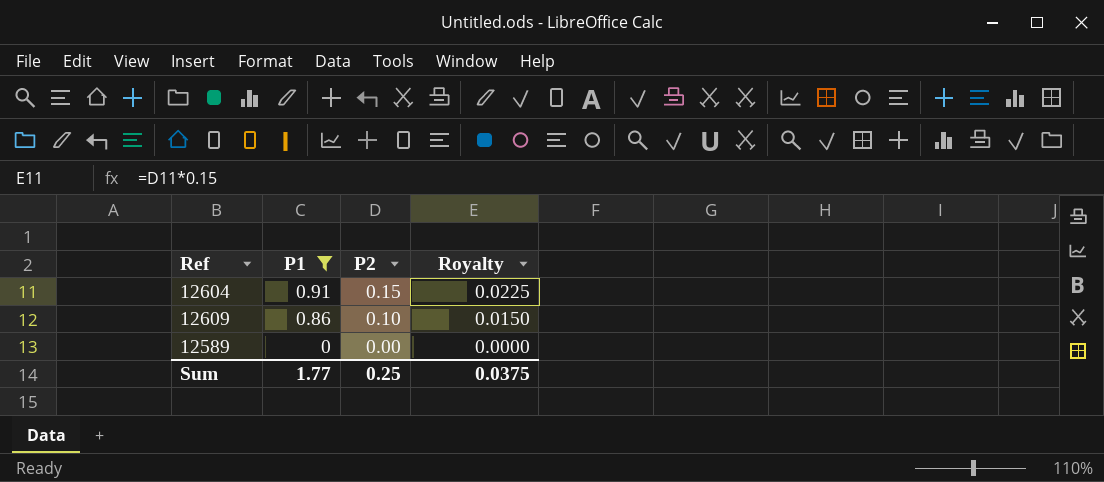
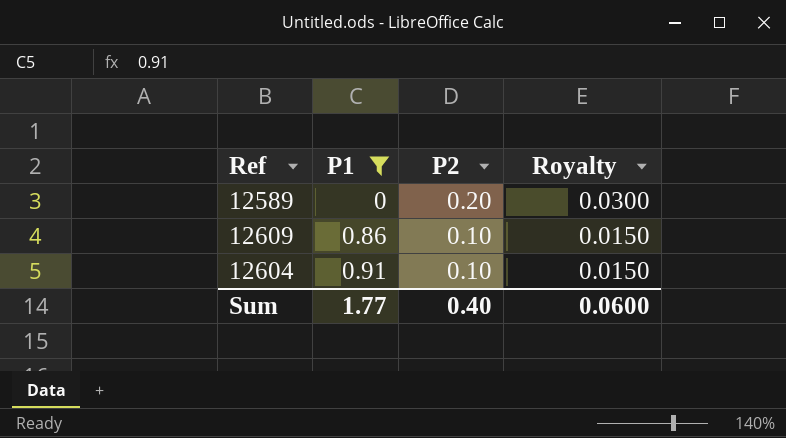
row order: P1 descending -> P1 ascending
12589 | P2: 0.00 -> 0.20
12589 | Royalty: 0.0000 -> 0.0300
12604 | P2: 0.15 -> 0.10
12604 | Royalty: 0.0225 -> 0.0150
Sum | P2: 0.25 -> 0.40
Sum | Royalty: 0.0375 -> 0.0600

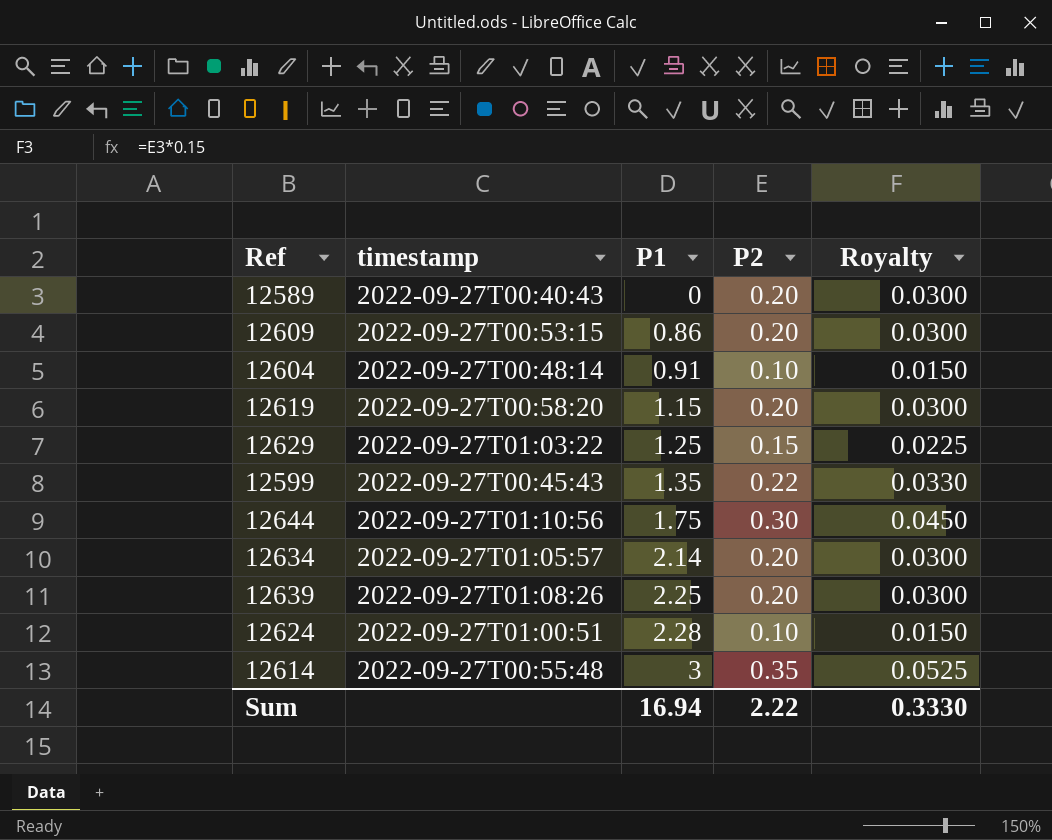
filter: P1 <= 0.91 -> none
column timestamp | position: none -> 2
12609 | P2: 0.10 -> 0.20
12609 | Royalty: 0.0150 -> 0.0300
Sum | P1: 1.77 -> 16.94
Sum | P2: 0.40 -> 2.22
Sum | Royalty: 0.0600 -> 0.3330

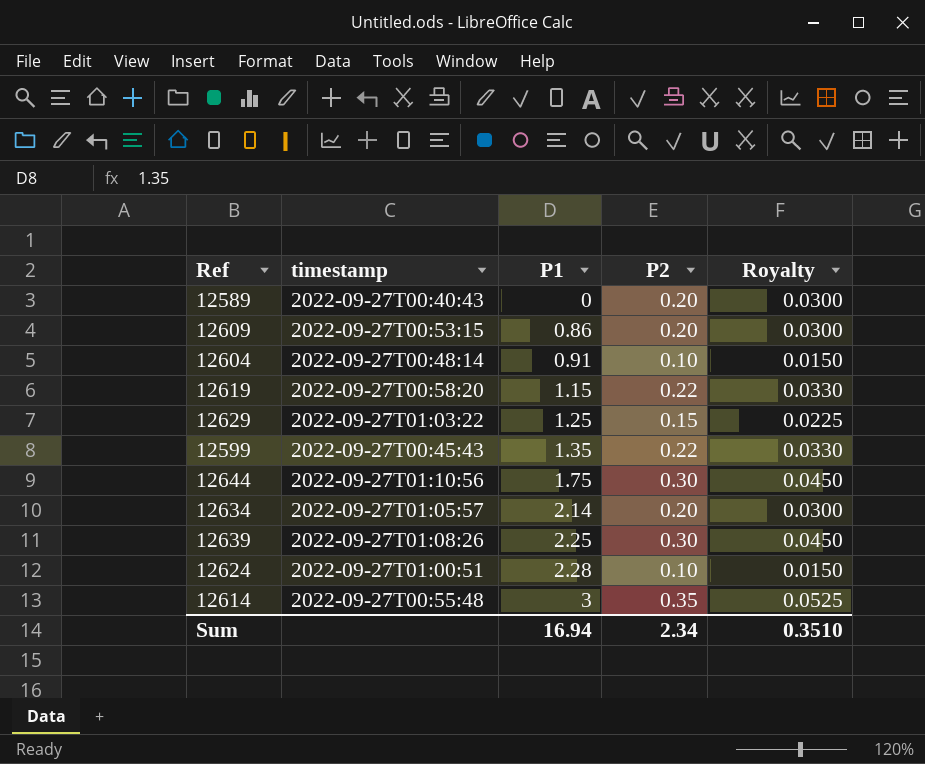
12619 | P2: 0.20 -> 0.22
12619 | Royalty: 0.0300 -> 0.0330
12639 | P2: 0.20 -> 0.30
12639 | Royalty: 0.0300 -> 0.0450
Sum | P2: 2.22 -> 2.34
Sum | Royalty: 0.3330 -> 0.3510

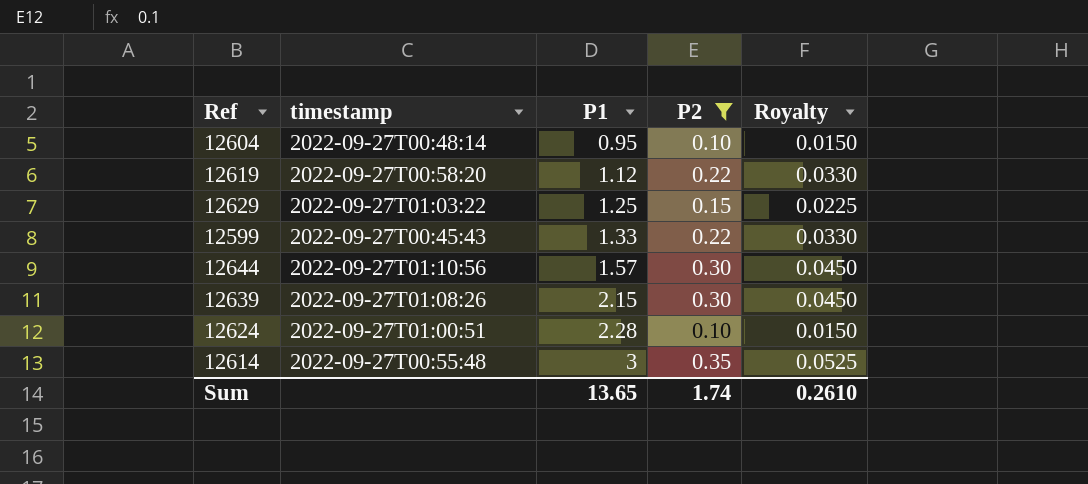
filter: none -> P2 != 0.20
12604 | P1: 0.91 -> 0.95
12619 | P1: 1.15 -> 1.12
12599 | P1: 1.35 -> 1.33
12644 | P1: 1.75 -> 1.57
12639 | P1: 2.25 -> 2.15
Sum | P1: 16.94 -> 13.65
Sum | P2: 2.34 -> 1.74
Sum | Royalty: 0.3510 -> 0.2610

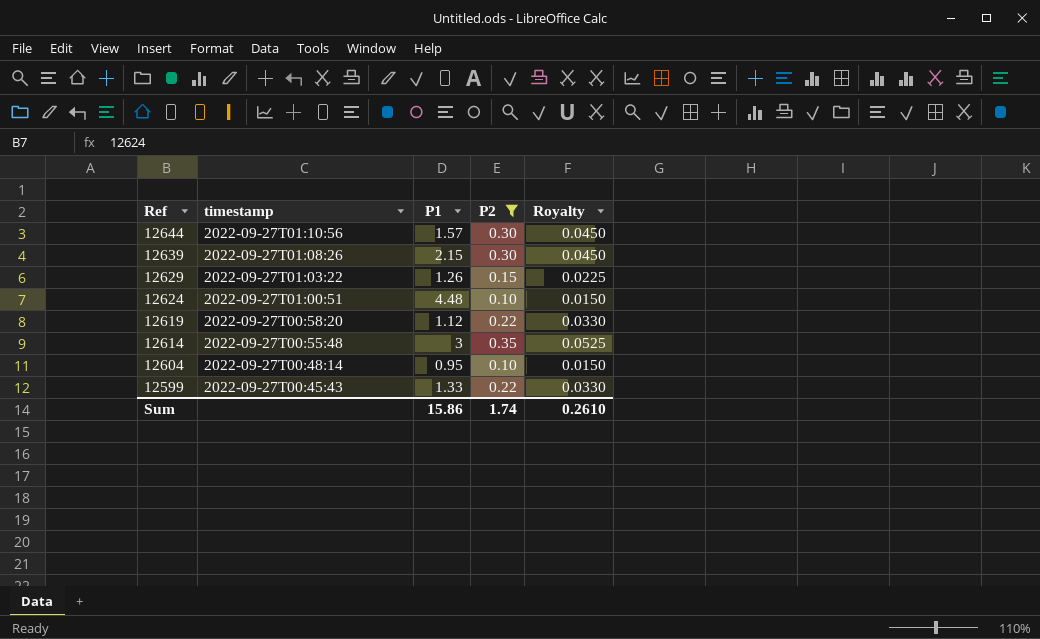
row order: P1 ascending -> Ref descending
12629 | P1: 1.25 -> 1.26
12624 | P1: 2.28 -> 4.48
Sum | P1: 13.65 -> 15.86

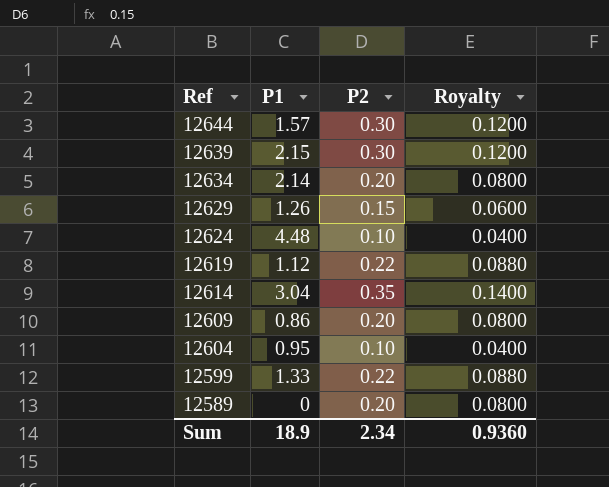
filter: P2 != 0.20 -> none
column timestamp | position: 2 -> none
column Royalty | formula: [P2] * 0.15 -> [P2] * 0.4
12614 | P1: 3 -> 3.04
Sum | P1: 15.86 -> 18.9
Sum | P2: 1.74 -> 2.34
Sum | Royalty: 0.2610 -> 0.9360

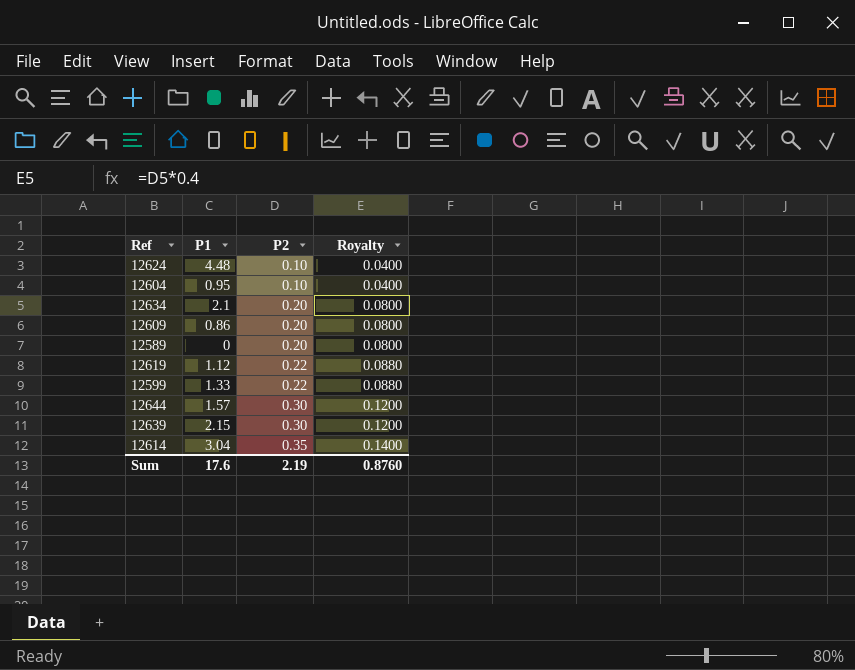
row order: Ref descending -> P2 ascending
row 12629: 1.26 | 0.15 | 0.0600 -> none
12634 | P1: 2.14 -> 2.1
Sum | P1: 18.9 -> 17.6
Sum | P2: 2.34 -> 2.19
Sum | Royalty: 0.9360 -> 0.8760

